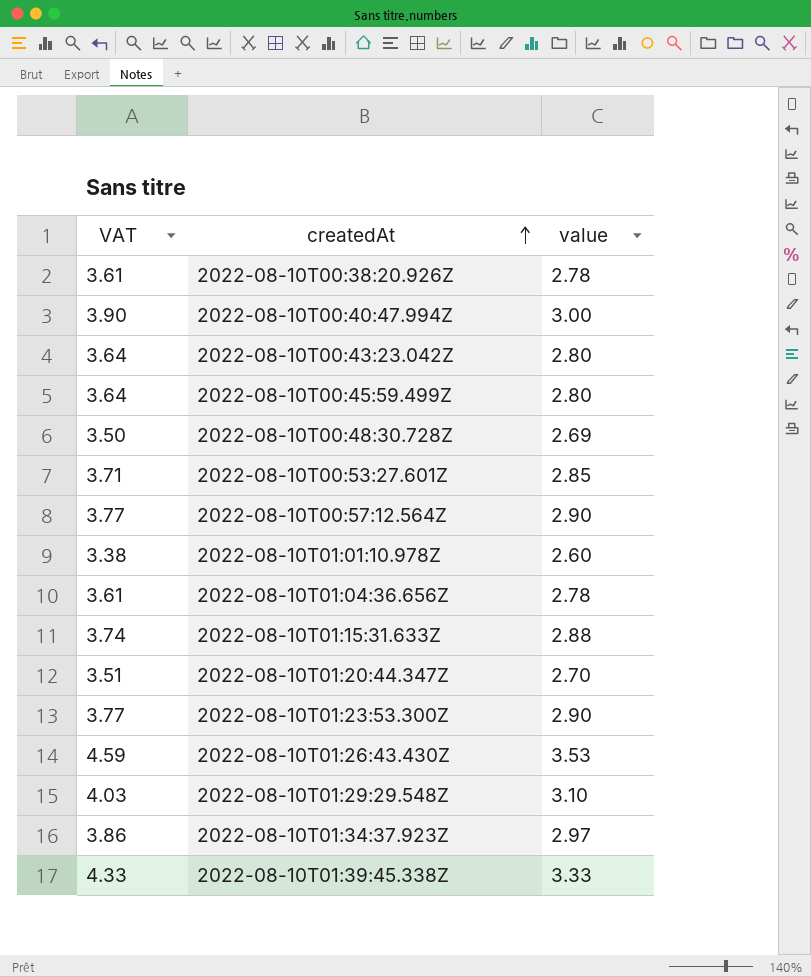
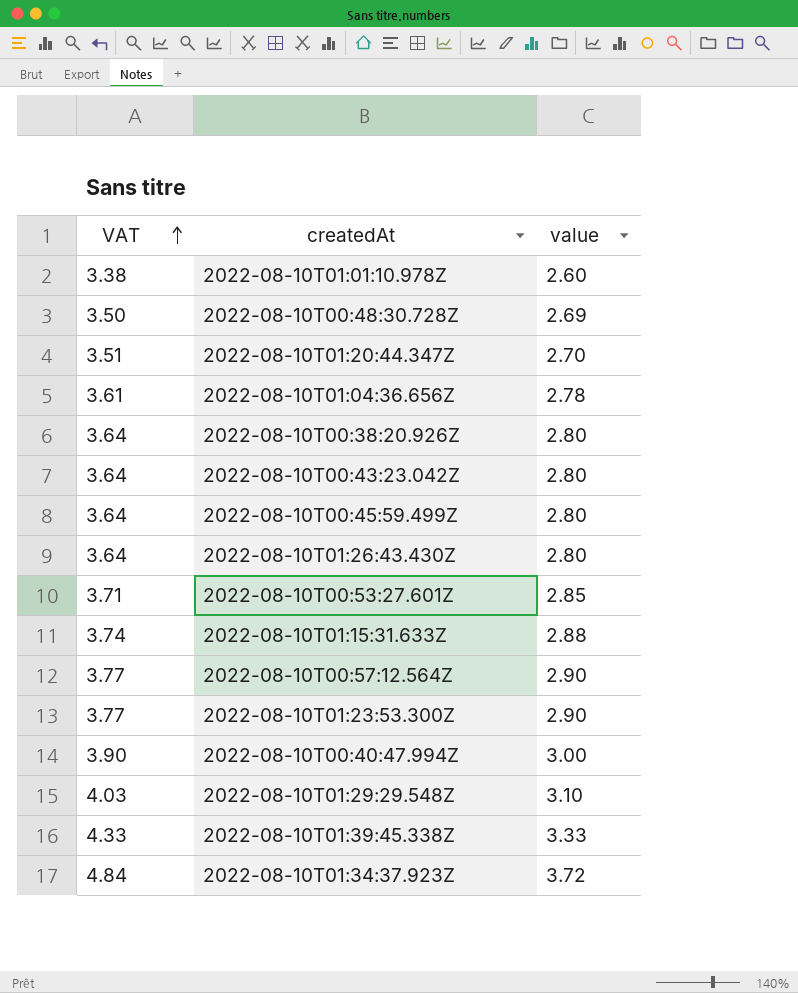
row order: createdAt ascending -> VAT ascending
2022-08-10T00:38:20.926Z | VAT: 3.61 -> 3.64
2022-08-10T00:38:20.926Z | value: 2.78 -> 2.80
2022-08-10T01:26:43.430Z | VAT: 4.59 -> 3.64
2022-08-10T01:26:43.430Z | value: 3.53 -> 2.80
2022-08-10T01:34:37.923Z | VAT: 3.86 -> 4.84
2022-08-10T01:34:37.923Z | value: 2.97 -> 3.72

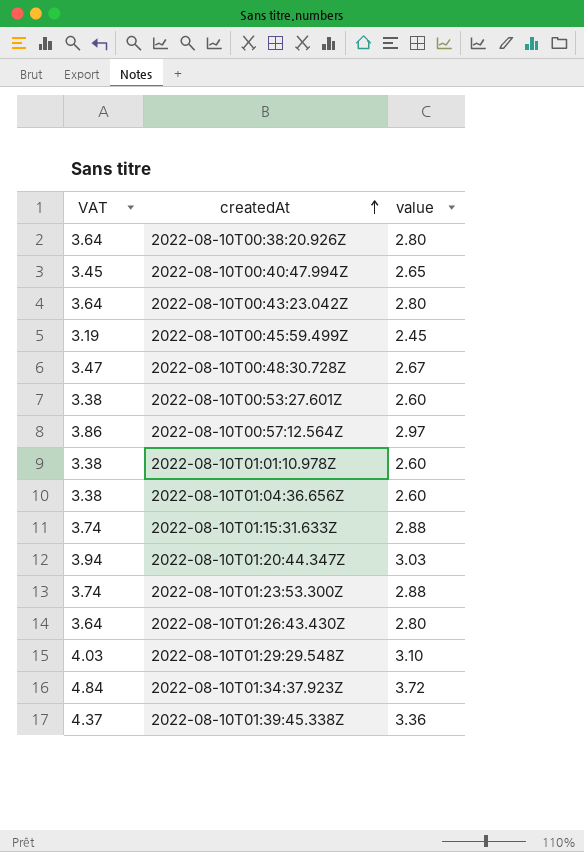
row order: VAT ascending -> createdAt ascending
2022-08-10T00:40:47.994Z | VAT: 3.90 -> 3.45
2022-08-10T00:40:47.994Z | value: 3.00 -> 2.65
2022-08-10T00:45:59.499Z | VAT: 3.64 -> 3.19
2022-08-10T00:45:59.499Z | value: 2.80 -> 2.45
2022-08-10T00:48:30.728Z | VAT: 3.50 -> 3.47
2022-08-10T00:48:30.728Z | value: 2.69 -> 2.67
2022-08-10T00:53:27.601Z | VAT: 3.71 -> 3.38
2022-08-10T00:53:27.601Z | value: 2.85 -> 2.60
2022-08-10T00:57:12.564Z | VAT: 3.77 -> 3.86
2022-08-10T00:57:12.564Z | value: 2.90 -> 2.97
2022-08-10T01:04:36.656Z | VAT: 3.61 -> 3.38
2022-08-10T01:04:36.656Z | value: 2.78 -> 2.60
2022-08-10T01:20:44.347Z | VAT: 3.51 -> 3.94
2022-08-10T01:20:44.347Z | value: 2.70 -> 3.03
2022-08-10T01:23:53.300Z | VAT: 3.77 -> 3.74
2022-08-10T01:23:53.300Z | value: 2.90 -> 2.88
2022-08-10T01:39:45.338Z | VAT: 4.33 -> 4.37
2022-08-10T01:39:45.338Z | value: 3.33 -> 3.36

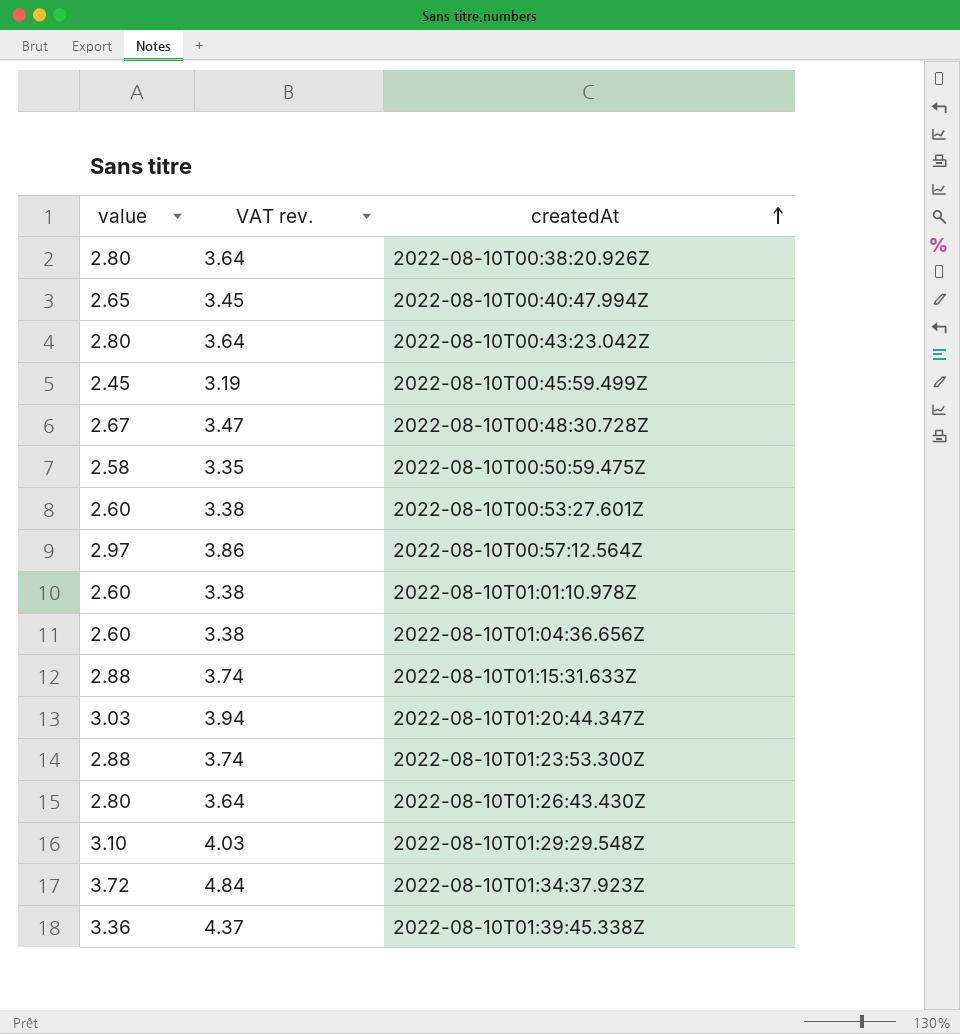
column value | position: 3 -> 1
column name: VAT -> VAT rev.
row 2022-08-10T00:50:59.475Z: none -> 2.58 | 3.35

